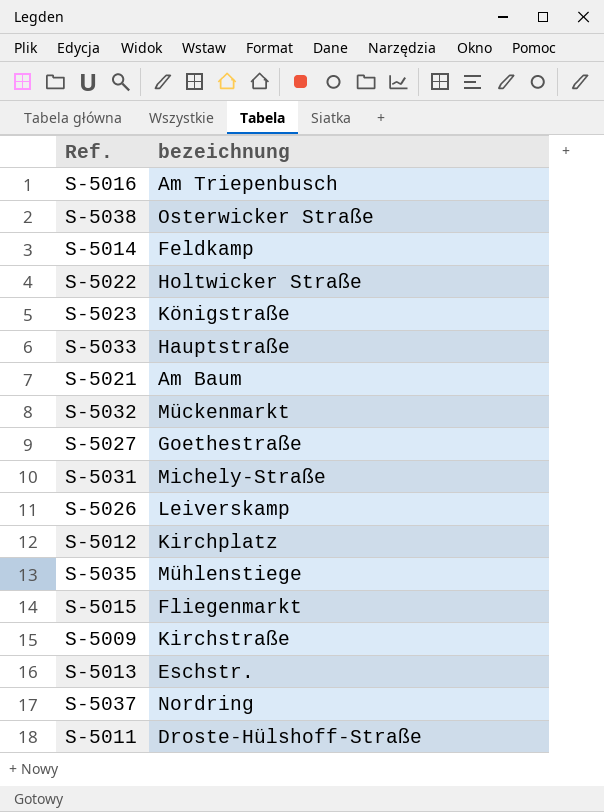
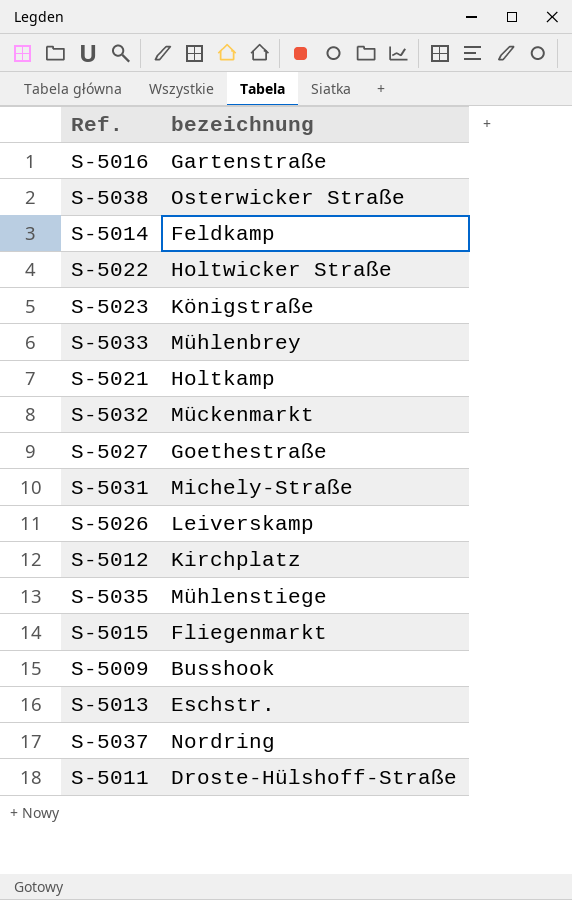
S-5016 | bezeichnung: Am Triepenbusch -> Gartenstraße
S-5033 | bezeichnung: Hauptstraße -> Mühlenbrey
S-5021 | bezeichnung: Am Baum -> Holtkamp
S-5009 | bezeichnung: Kirchstraße -> Busshook

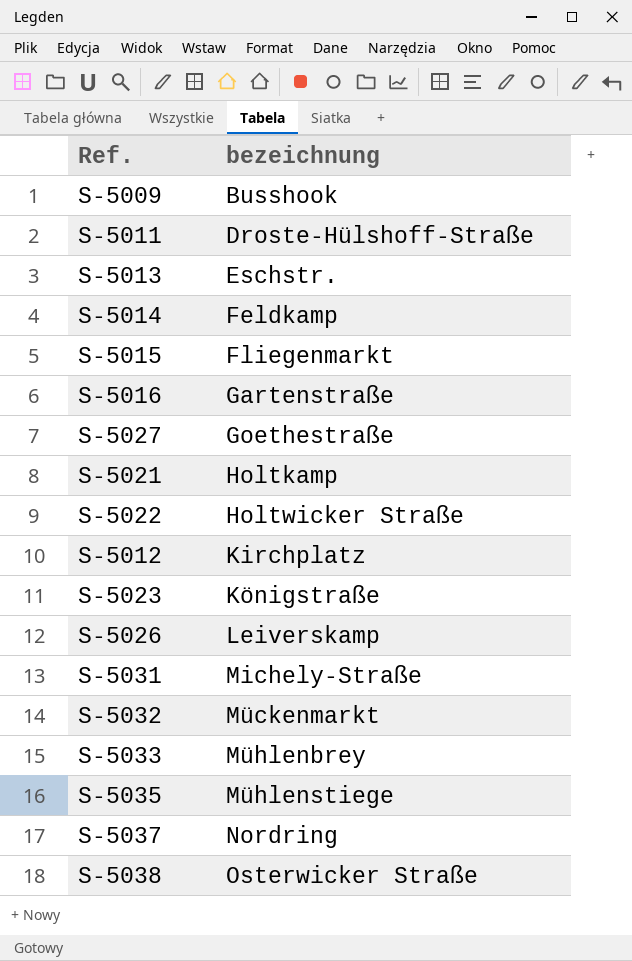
row order: none -> bezeichnung ascending

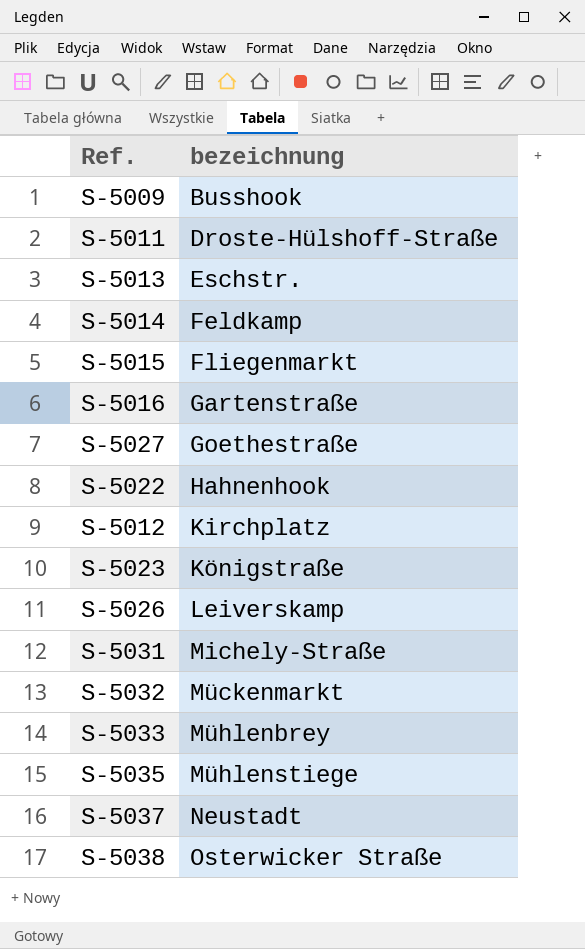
row S-5021: Holtkamp -> none
S-5022 | bezeichnung: Holtwicker Straße -> Hahnenhook
S-5037 | bezeichnung: Nordring -> Neustadt

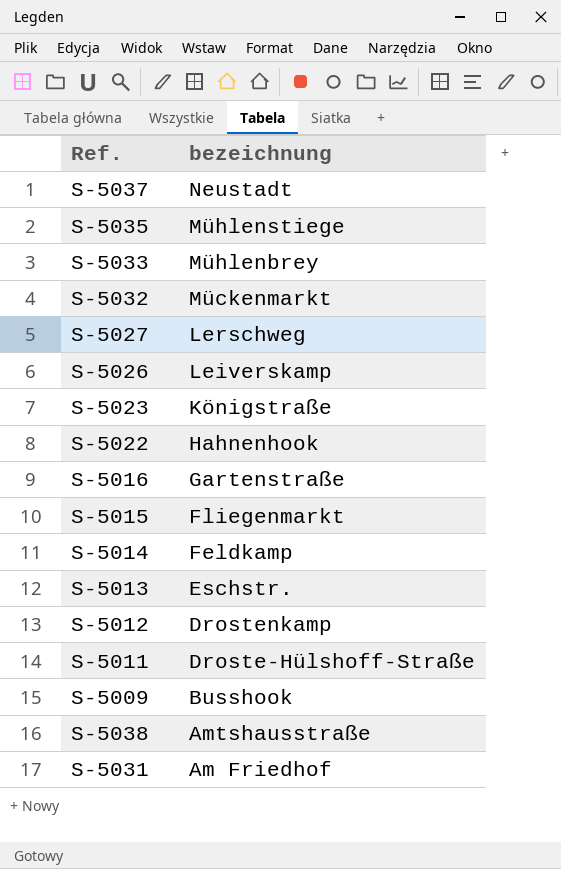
row order: bezeichnung ascending -> bezeichnung descending
S-5027 | bezeichnung: Goethestraße -> Lerschweg
S-5012 | bezeichnung: Kirchplatz -> Drostenkamp
S-5038 | bezeichnung: Osterwicker Straße -> Amtshausstraße
S-5031 | bezeichnung: Michely-Straße -> Am Friedhof

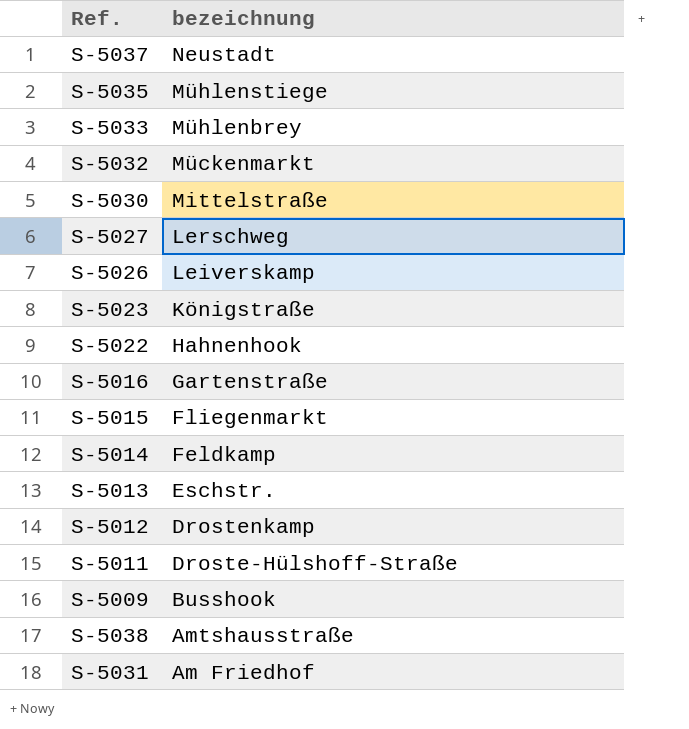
row S-5030: none -> Mittelstraße

